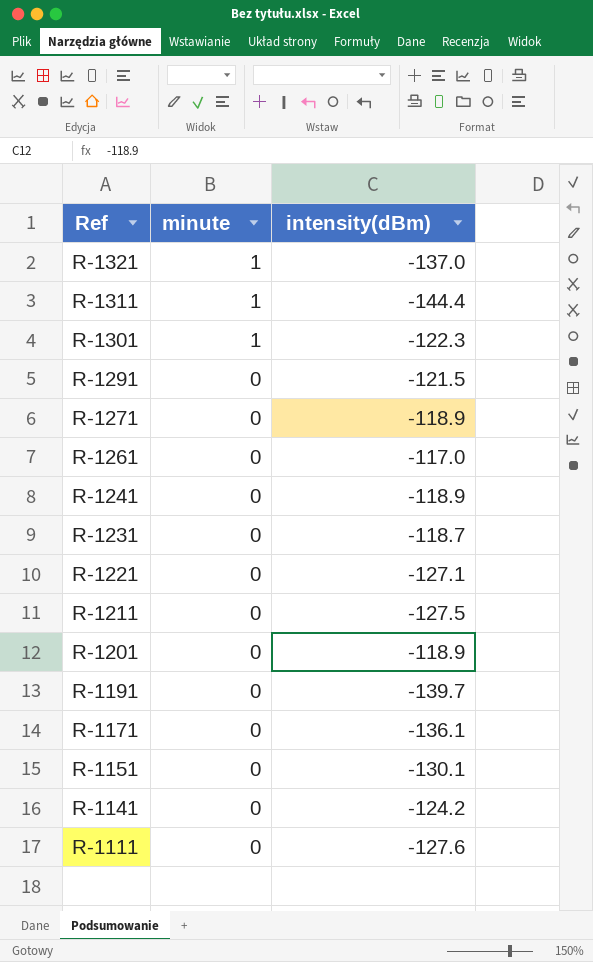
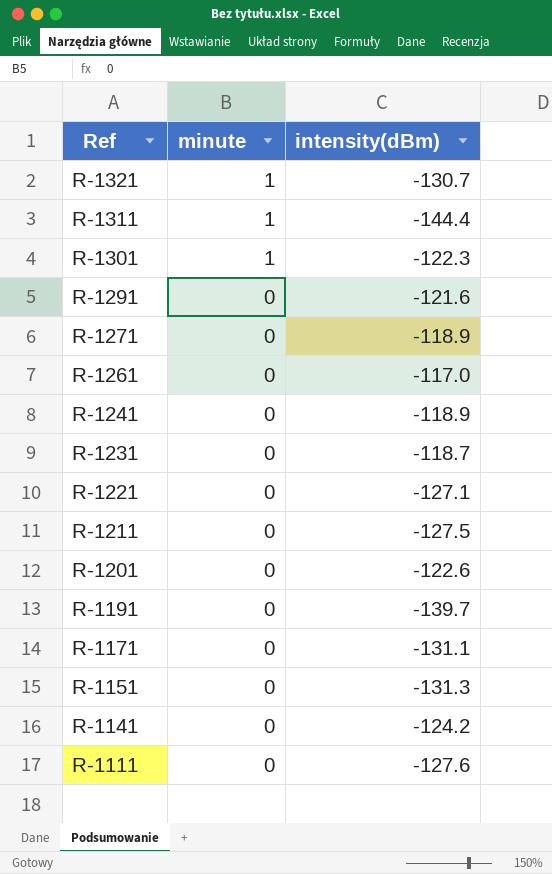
R-1321 | intensity(dBm): -137.0 -> -130.7
R-1291 | intensity(dBm): -121.5 -> -121.6
R-1201 | intensity(dBm): -118.9 -> -122.6
R-1171 | intensity(dBm): -136.1 -> -131.1
R-1151 | intensity(dBm): -130.1 -> -131.3

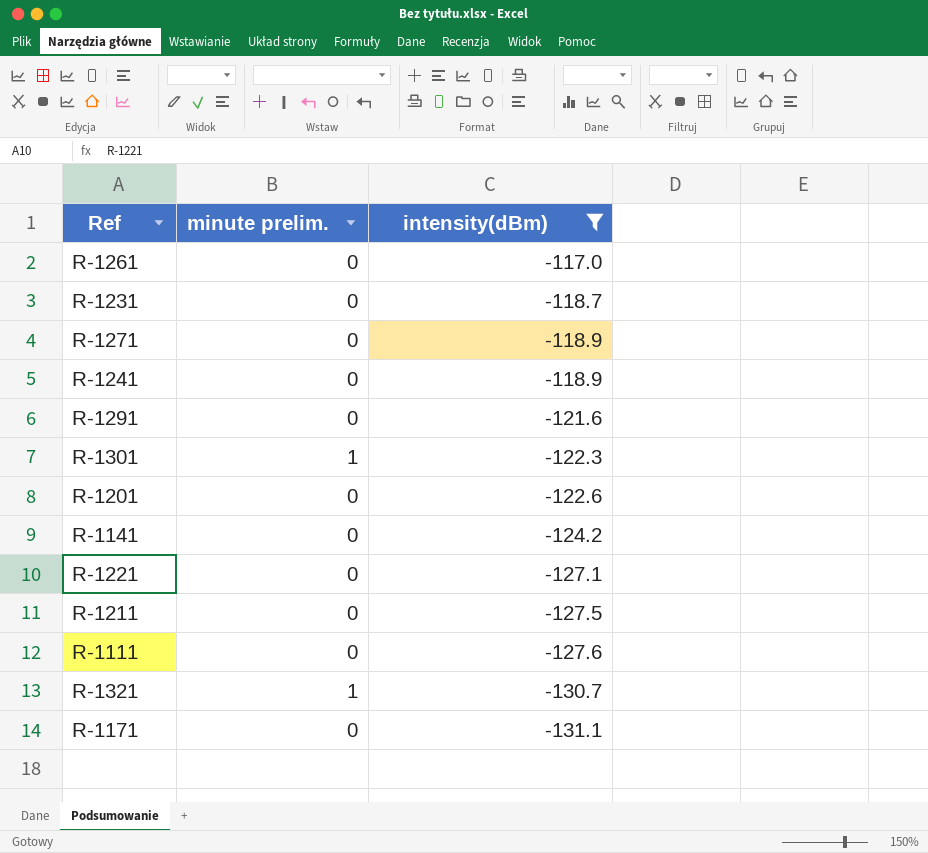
filter: none -> intensity(dBm) >= -131.1
row order: Ref descending -> intensity(dBm) descending
column name: minute -> minute prelim.

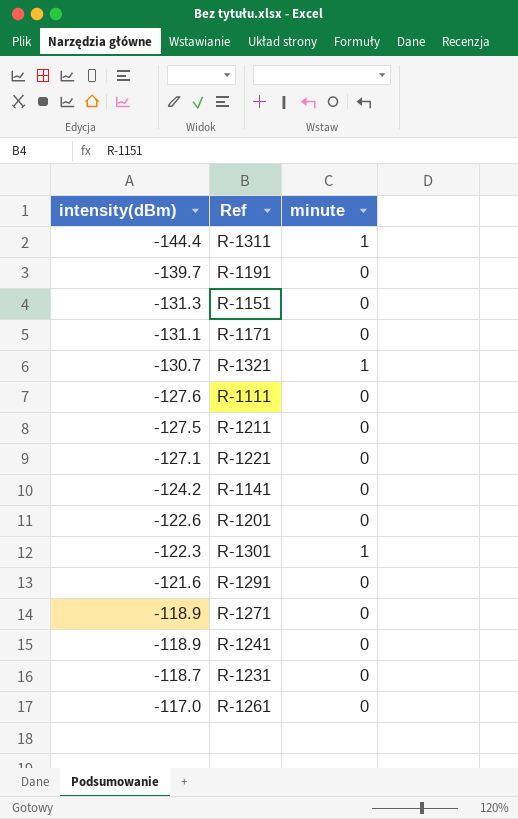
filter: intensity(dBm) >= -131.1 -> none
row order: intensity(dBm) descending -> intensity(dBm) ascending
column intensity(dBm) | position: 3 -> 1
column name: minute prelim. -> minute

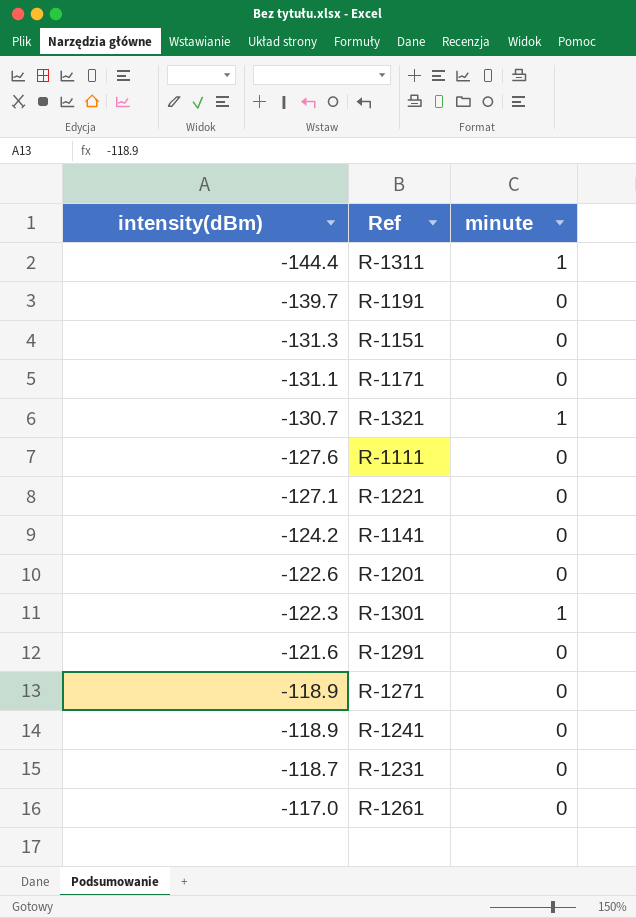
row R-1211: -127.5 | 0 -> none

